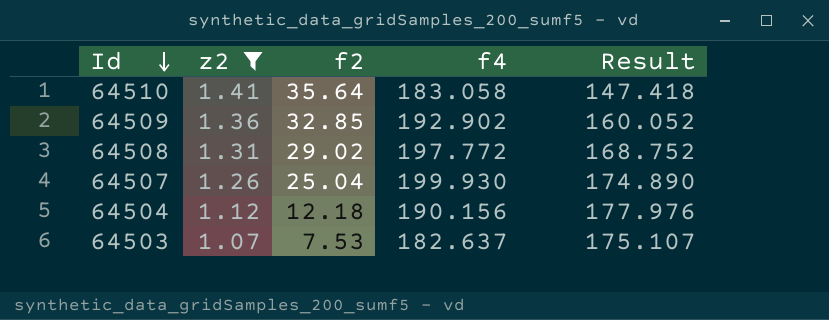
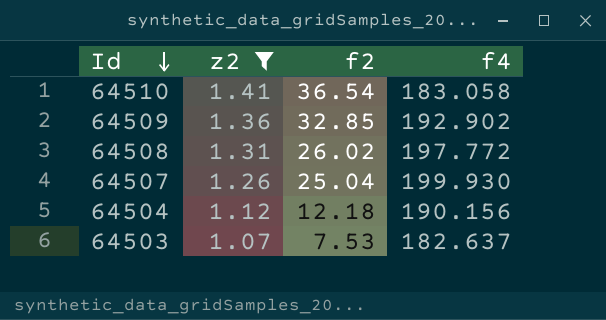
column Result | formula: [f4] - [f2] -> none
64510 | f2: 35.64 -> 36.54
64508 | f2: 29.02 -> 26.02

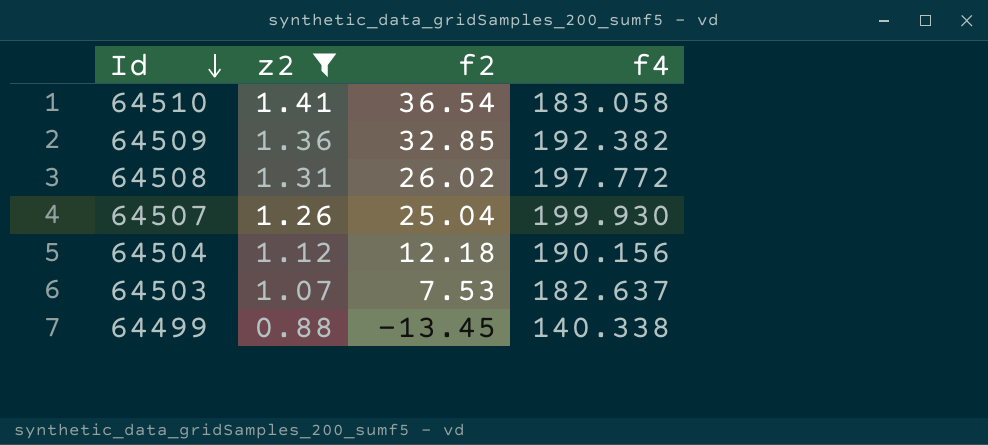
64509 | f4: 192.902 -> 192.382
row 64499: none -> 0.88 | -13.45 | 140.338

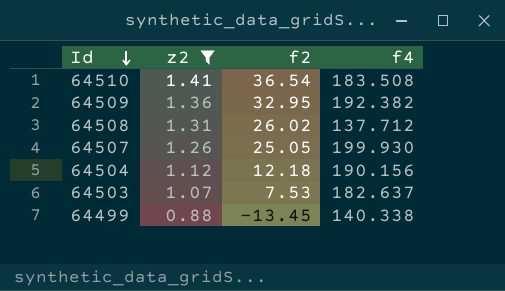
64510 | f4: 183.058 -> 183.508
64509 | f2: 32.85 -> 32.95
64508 | f4: 197.772 -> 137.712
64507 | f2: 25.04 -> 25.05

